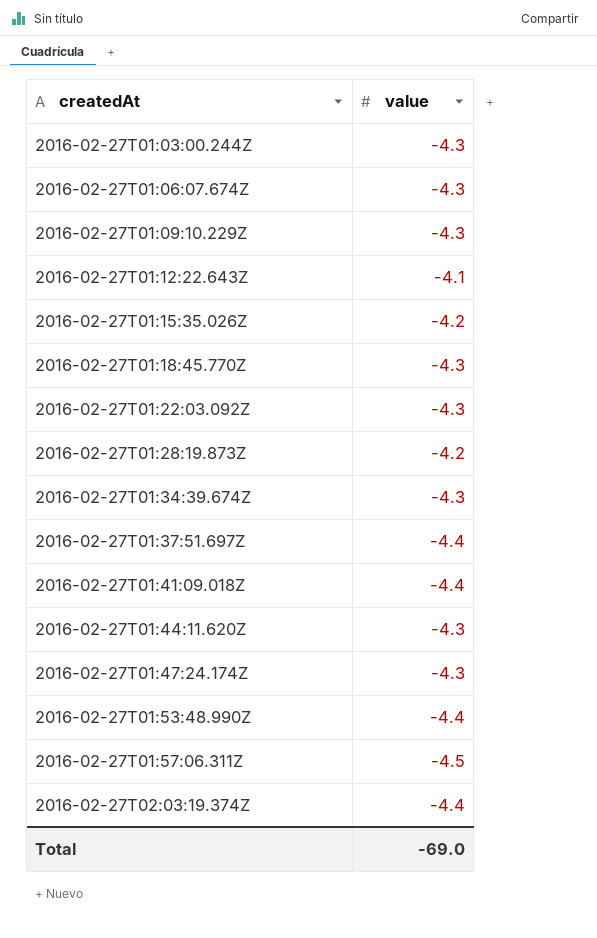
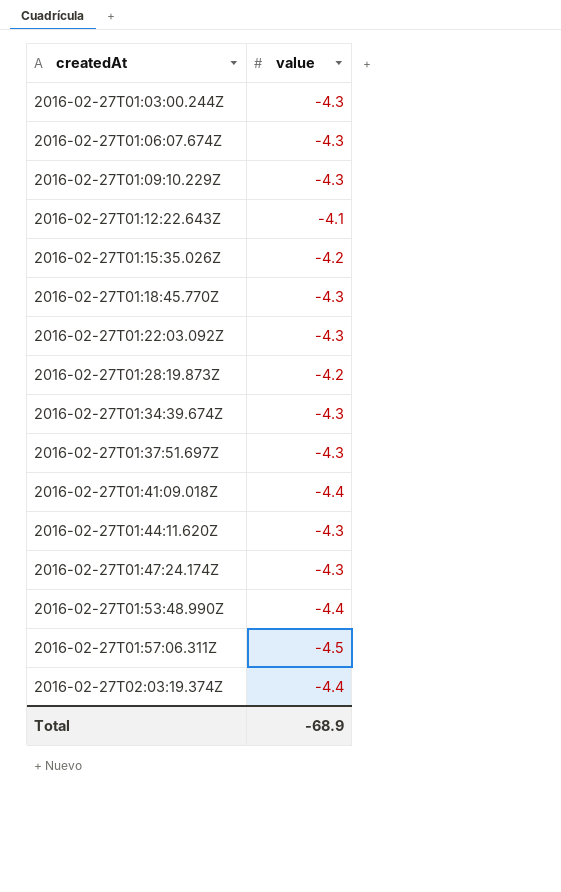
2016-02-27T01:37:51.697Z | value: -4.4 -> -4.3
Total | value: -69.0 -> -68.9

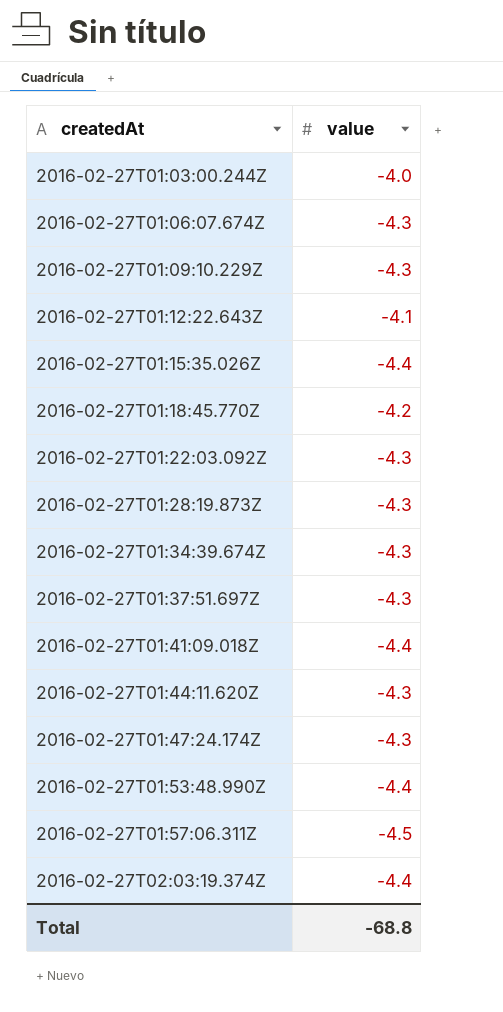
2016-02-27T01:03:00.244Z | value: -4.3 -> -4.0
2016-02-27T01:15:35.026Z | value: -4.2 -> -4.4
2016-02-27T01:18:45.770Z | value: -4.3 -> -4.2
2016-02-27T01:28:19.873Z | value: -4.2 -> -4.3
Total | value: -68.9 -> -68.8

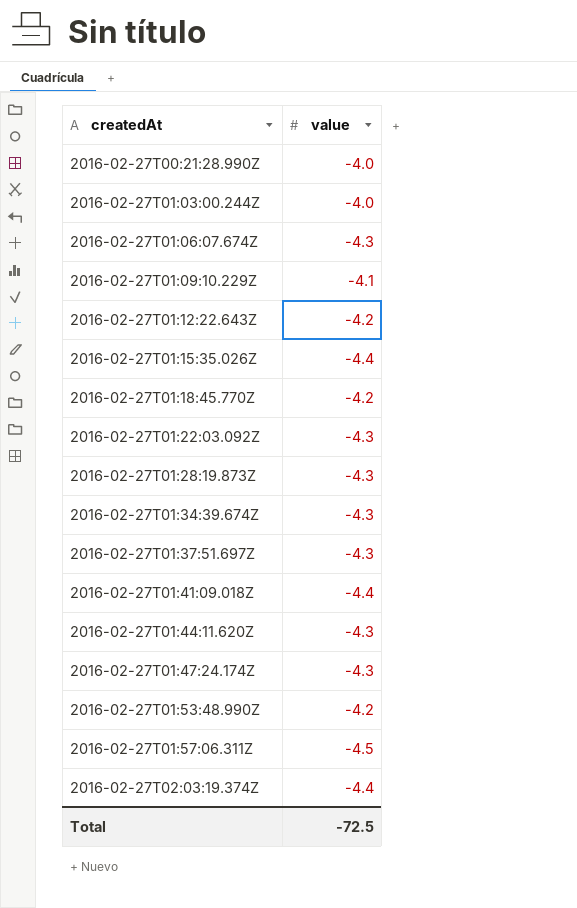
row 2016-02-27T00:21:28.990Z: none -> -4.0
2016-02-27T01:09:10.229Z | value: -4.3 -> -4.1
2016-02-27T01:12:22.643Z | value: -4.1 -> -4.2
2016-02-27T01:53:48.990Z | value: -4.4 -> -4.2
Total | value: -68.8 -> -72.5

